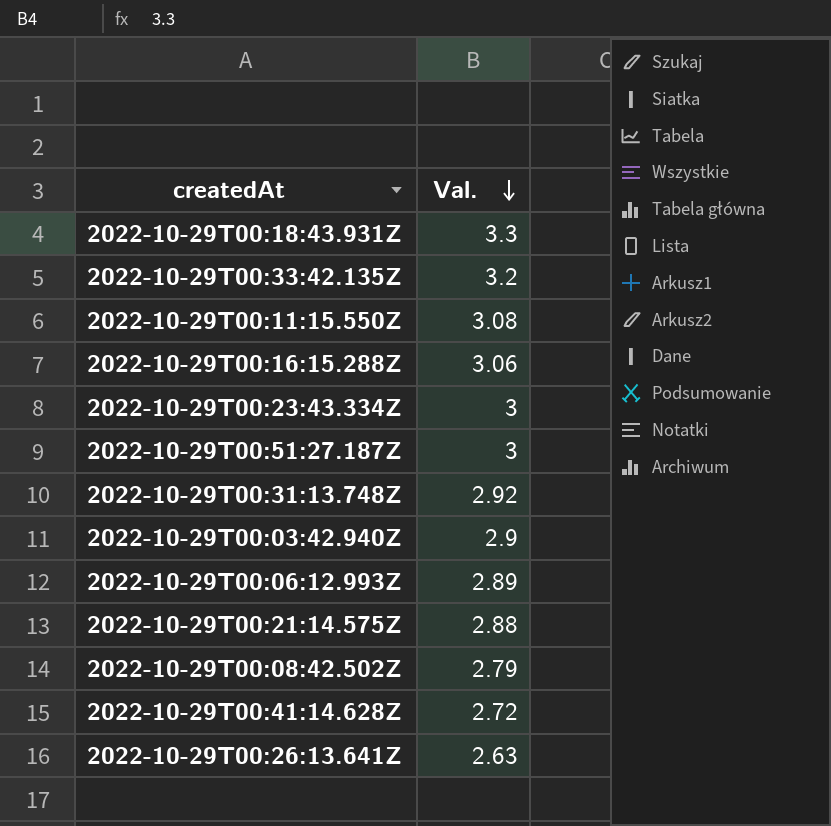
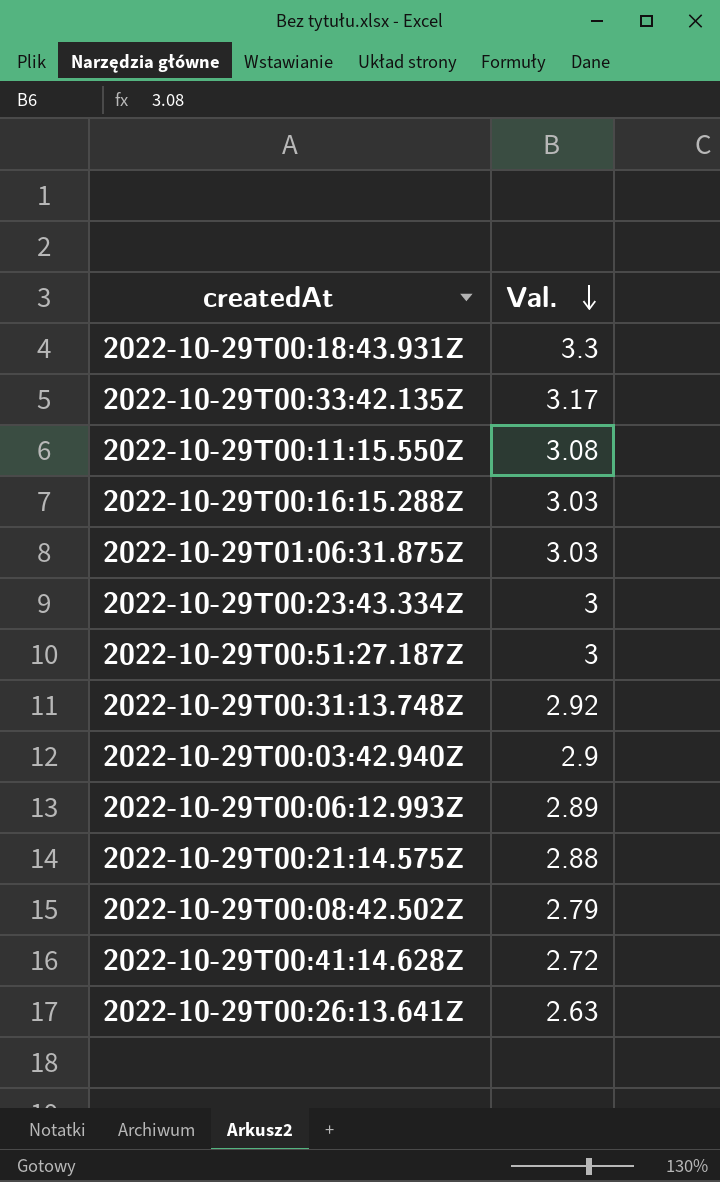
2022-10-29T00:33:42.135Z | Val.: 3.2 -> 3.17
2022-10-29T00:16:15.288Z | Val.: 3.06 -> 3.03
row 2022-10-29T01:06:31.875Z: none -> 3.03

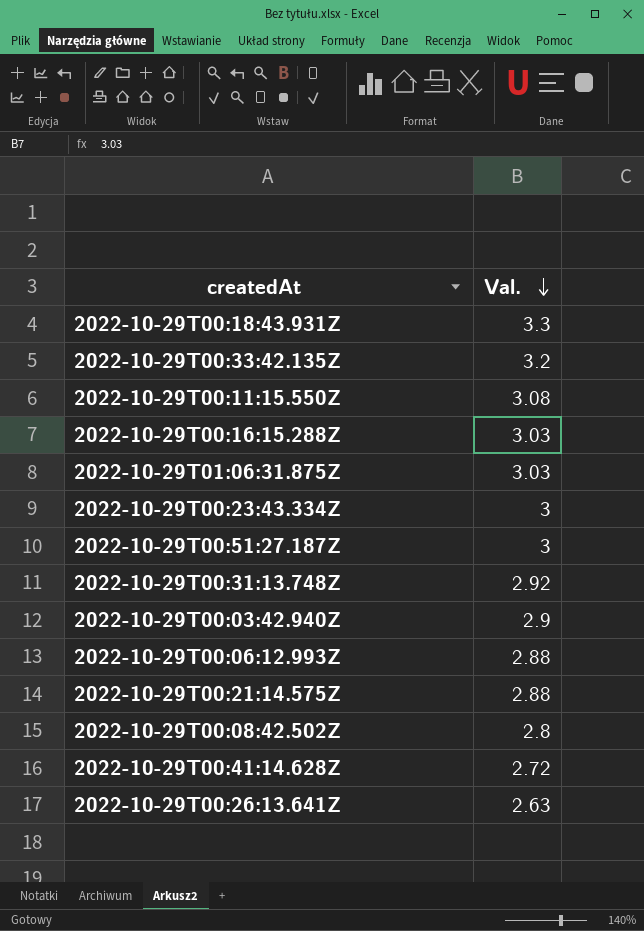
2022-10-29T00:33:42.135Z | Val.: 3.17 -> 3.2
2022-10-29T00:06:12.993Z | Val.: 2.89 -> 2.88
2022-10-29T00:08:42.502Z | Val.: 2.79 -> 2.8

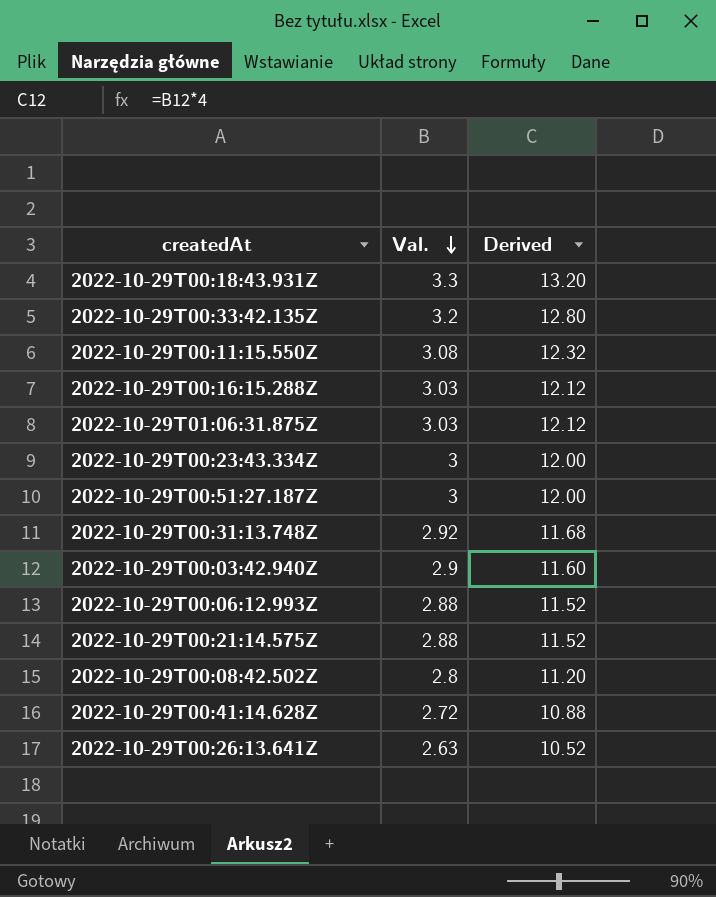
column Derived | formula: none -> [Val.] * 4

